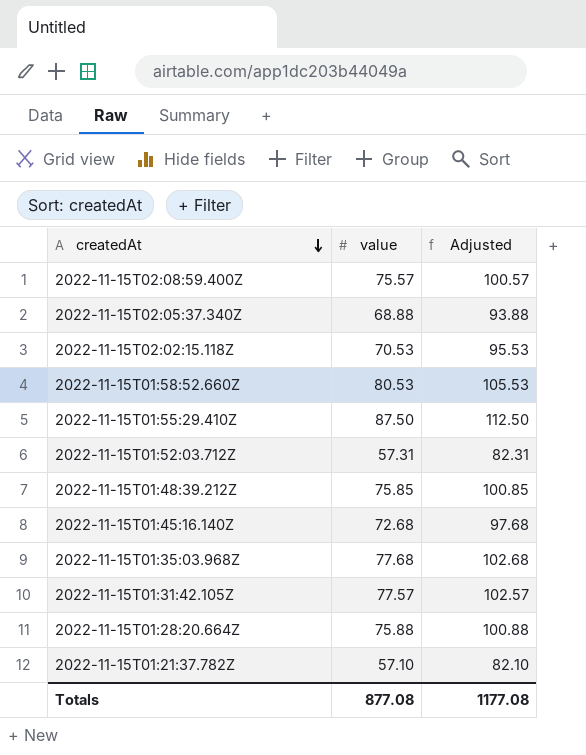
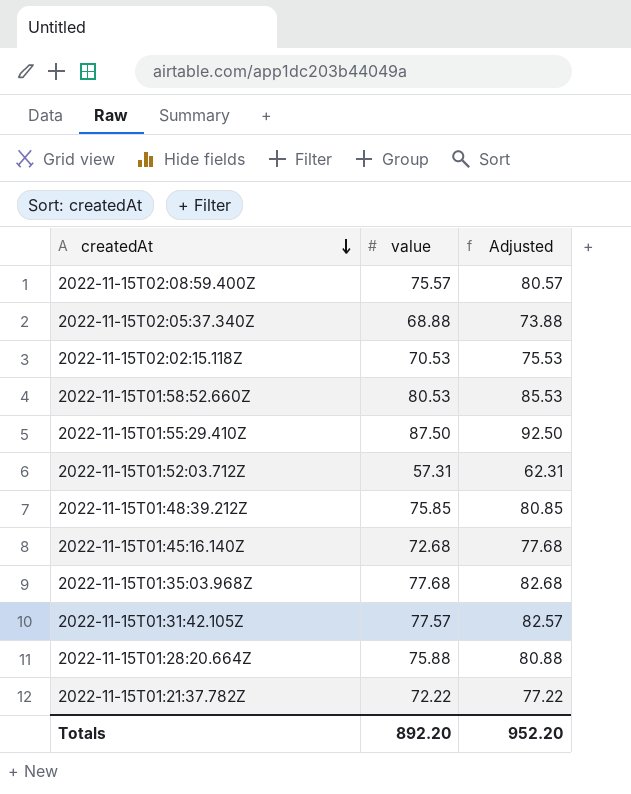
column Adjusted | formula: [value] + 25 -> [value] + 5
2022-11-15T01:21:37.782Z | value: 57.10 -> 72.22
Totals | value: 877.08 -> 892.20
Totals | Adjusted: 1177.08 -> 952.20

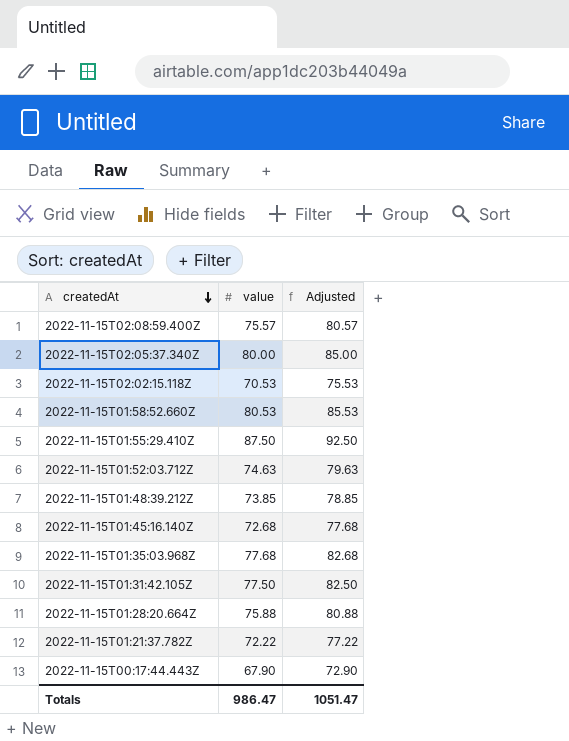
2022-11-15T02:05:37.340Z | value: 68.88 -> 80.00
2022-11-15T02:05:37.340Z | Adjusted: 73.88 -> 85.00
2022-11-15T01:52:03.712Z | value: 57.31 -> 74.63
2022-11-15T01:52:03.712Z | Adjusted: 62.31 -> 79.63
2022-11-15T01:48:39.212Z | value: 75.85 -> 73.85
2022-11-15T01:48:39.212Z | Adjusted: 80.85 -> 78.85
2022-11-15T01:31:42.105Z | value: 77.57 -> 77.50
2022-11-15T01:31:42.105Z | Adjusted: 82.57 -> 82.50
row 2022-11-15T00:17:44.443Z: none -> 67.90 | 72.90
Totals | value: 892.20 -> 986.47
Totals | Adjusted: 952.20 -> 1051.47

